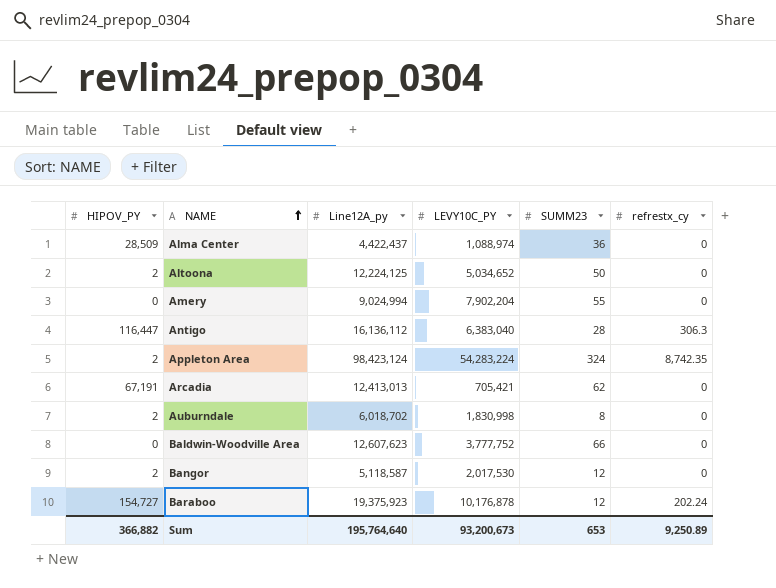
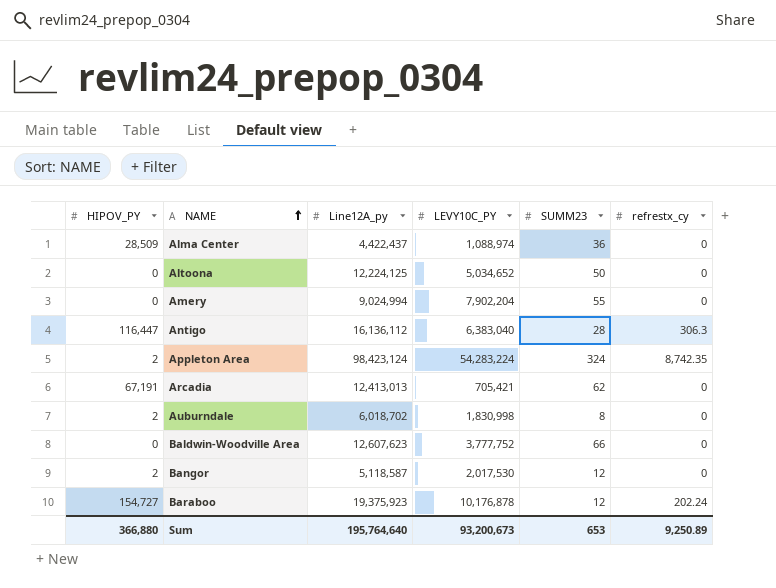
Altoona | HIPOV_PY: 2 -> 0
Sum | HIPOV_PY: 366,882 -> 366,880

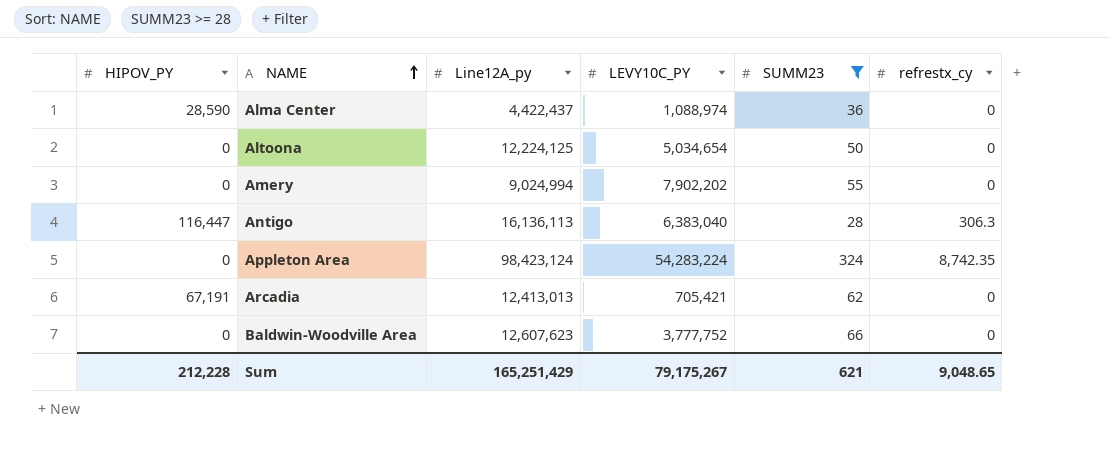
filter: none -> SUMM23 >= 28
Alma Center | HIPOV_PY: 28,509 -> 28,590
Altoona | LEVY10C_PY: 5,034,652 -> 5,034,654
Amery | LEVY10C_PY: 7,902,204 -> 7,902,202
Antigo | Line12A_py: 16,136,112 -> 16,136,113
Appleton Area | HIPOV_PY: 2 -> 0
Sum | HIPOV_PY: 366,880 -> 212,228
Sum | Line12A_py: 195,764,640 -> 165,251,429
Sum | LEVY10C_PY: 93,200,673 -> 79,175,267
Sum | SUMM23: 653 -> 621
Sum | refrestx_cy: 9,250.89 -> 9,048.65

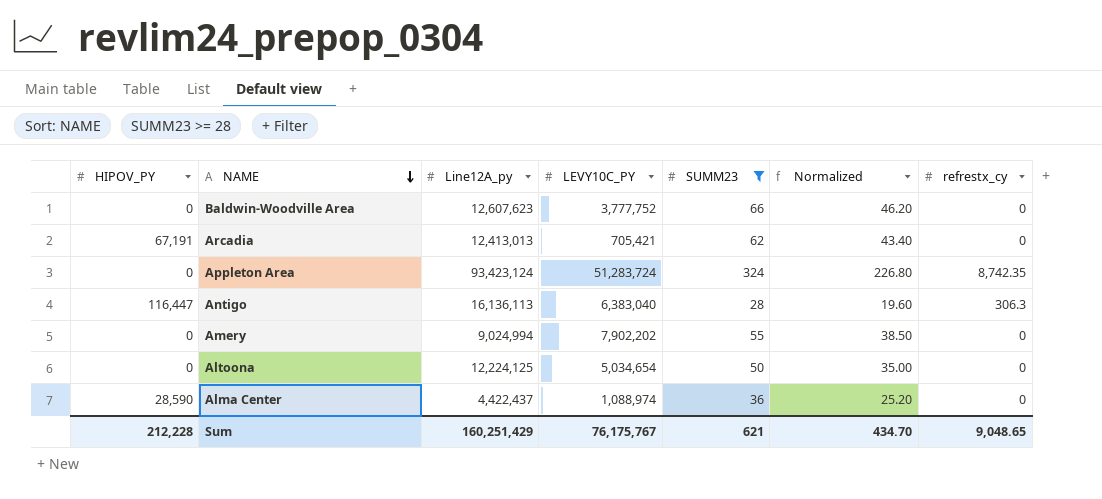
row order: NAME ascending -> NAME descending
column Normalized | formula: none -> [SUMM23] * 0.7
Appleton Area | Line12A_py: 98,423,124 -> 93,423,124
Appleton Area | LEVY10C_PY: 54,283,224 -> 51,283,724
Sum | Line12A_py: 165,251,429 -> 160,251,429
Sum | LEVY10C_PY: 79,175,267 -> 76,175,767

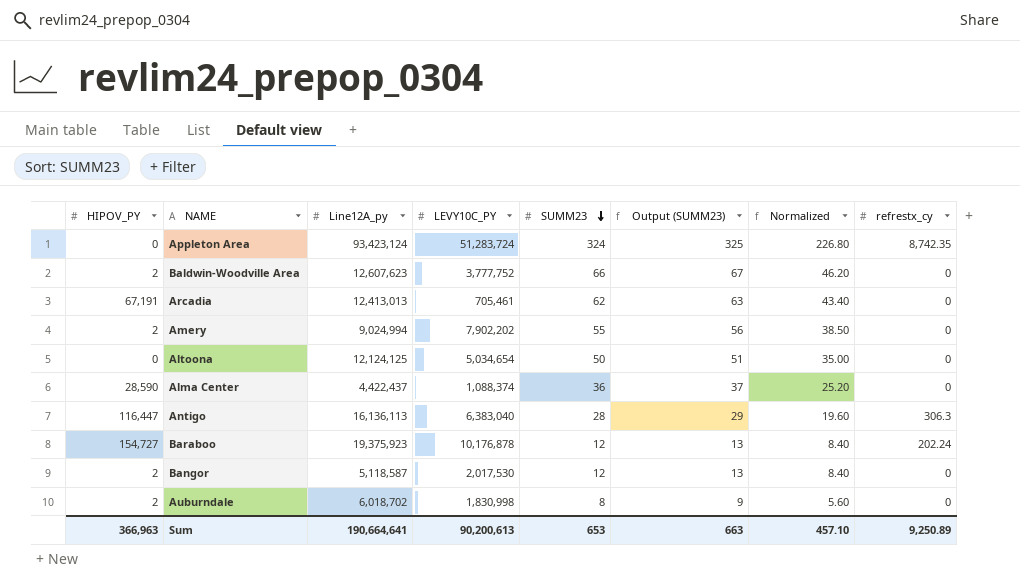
filter: SUMM23 >= 28 -> none
row order: NAME descending -> SUMM23 descending
column Output (SUMM23) | formula: none -> [SUMM23] + 1
Baldwin-Woodville Area | HIPOV_PY: 0 -> 2
Arcadia | LEVY10C_PY: 705,421 -> 705,461
Amery | HIPOV_PY: 0 -> 2
Altoona | Line12A_py: 12,224,125 -> 12,124,125
Alma Center | LEVY10C_PY: 1,088,974 -> 1,088,374
Sum | HIPOV_PY: 212,228 -> 366,963
Sum | Line12A_py: 160,251,429 -> 190,664,641
Sum | LEVY10C_PY: 76,175,767 -> 90,200,613
Sum | SUMM23: 621 -> 653
Sum | Normalized: 434.70 -> 457.10
Sum | refrestx_cy: 9,048.65 -> 9,250.89

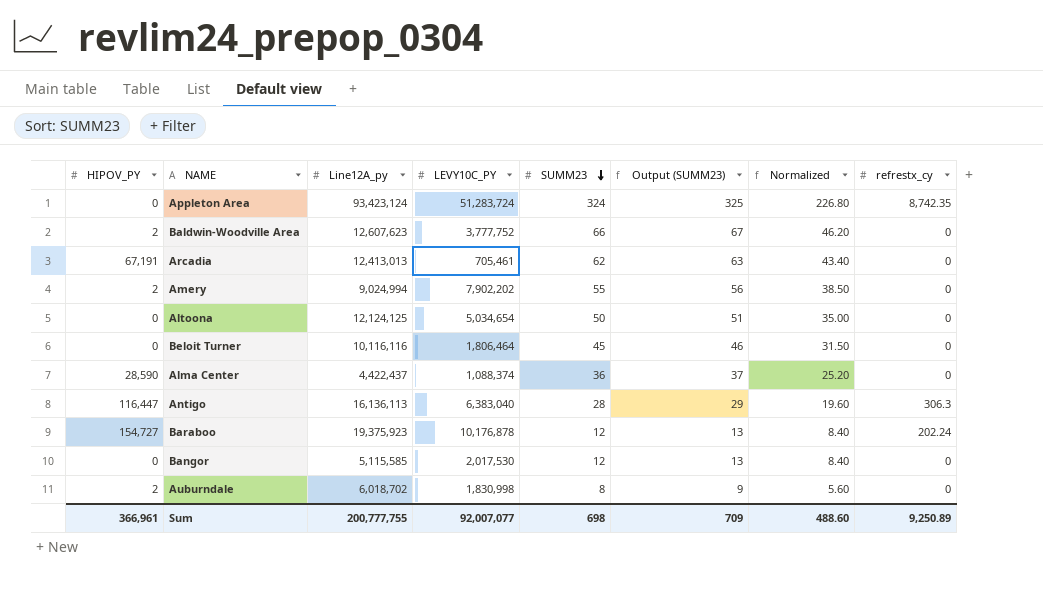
row Beloit Turner: none -> 0 | 10,116,116 | 1,806,464 | 45 | 46 | 31.50 | 0
Bangor | HIPOV_PY: 2 -> 0
Bangor | Line12A_py: 5,118,587 -> 5,115,585
Sum | HIPOV_PY: 366,963 -> 366,961
Sum | Line12A_py: 190,664,641 -> 200,777,755
Sum | LEVY10C_PY: 90,200,613 -> 92,007,077
Sum | SUMM23: 653 -> 698
Sum | Output (SUMM23): 663 -> 709
Sum | Normalized: 457.10 -> 488.60

